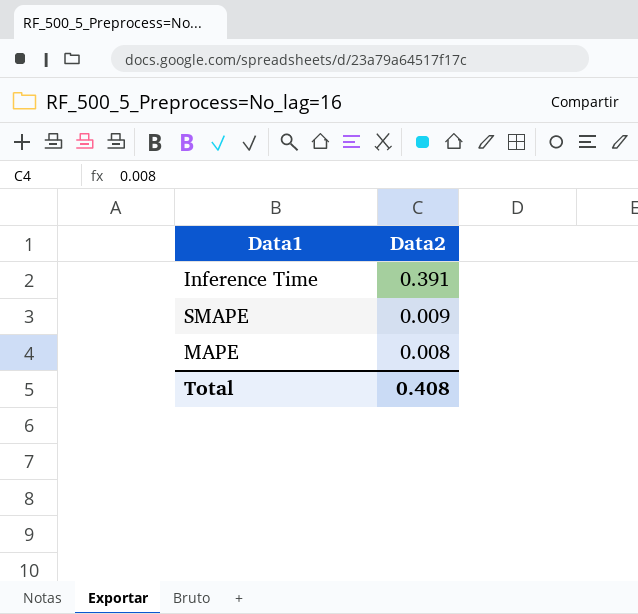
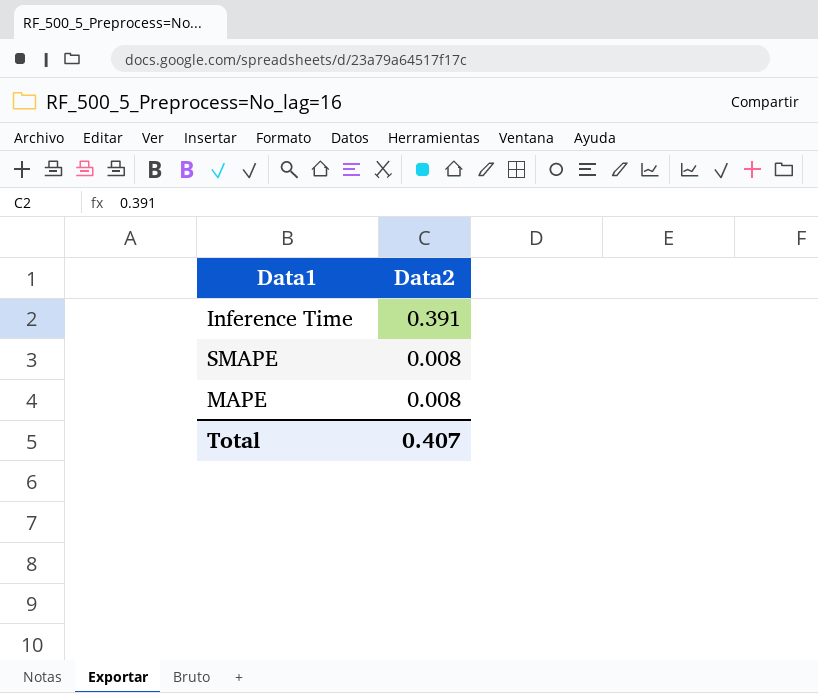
SMAPE | Data2: 0.009 -> 0.008
Total | Data2: 0.408 -> 0.407

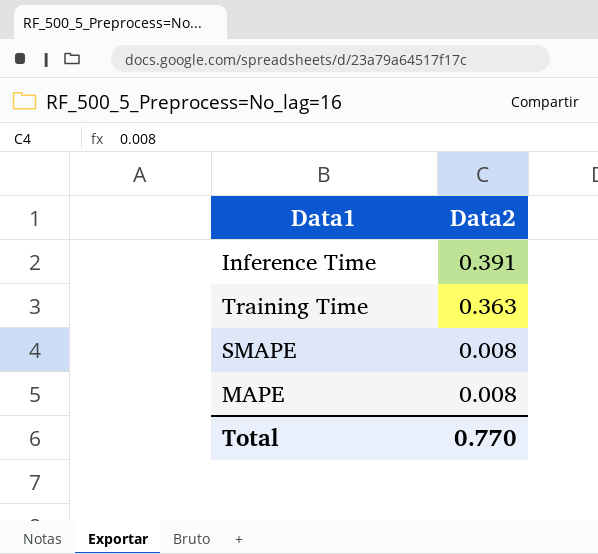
row Training Time: none -> 0.363
Total | Data2: 0.407 -> 0.770

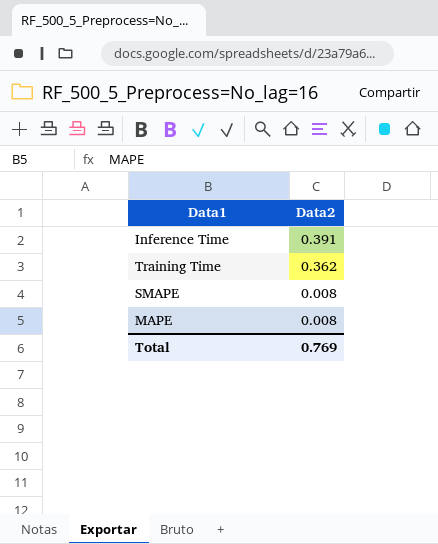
Training Time | Data2: 0.363 -> 0.362
Total | Data2: 0.770 -> 0.769

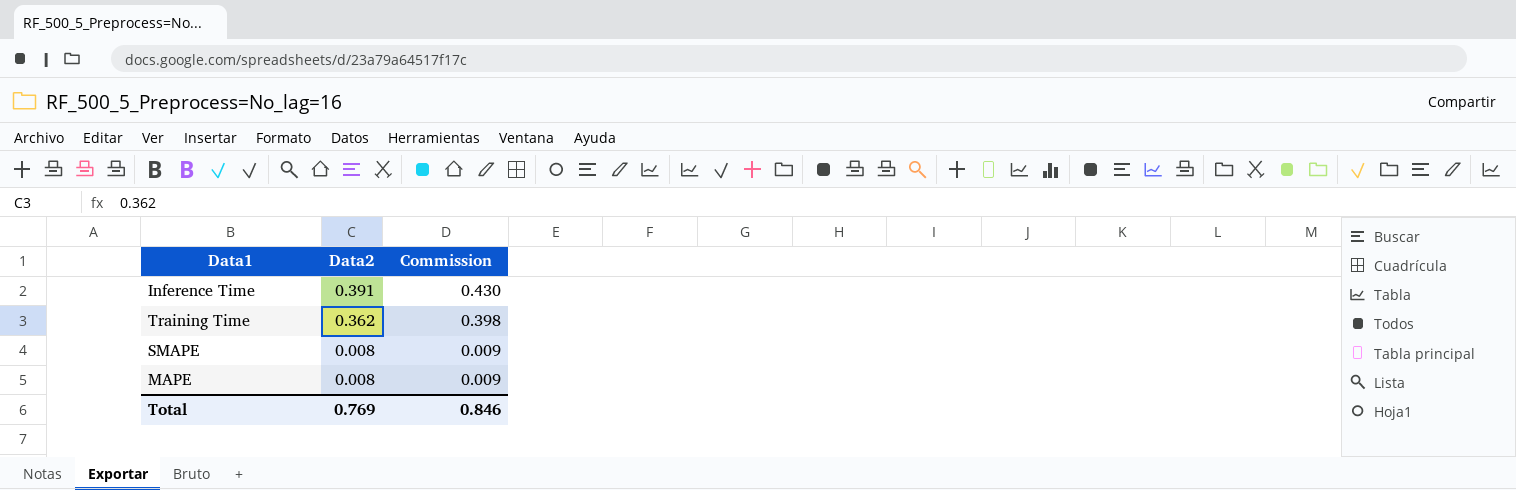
column Commission | formula: none -> [Data2] * 1.1

